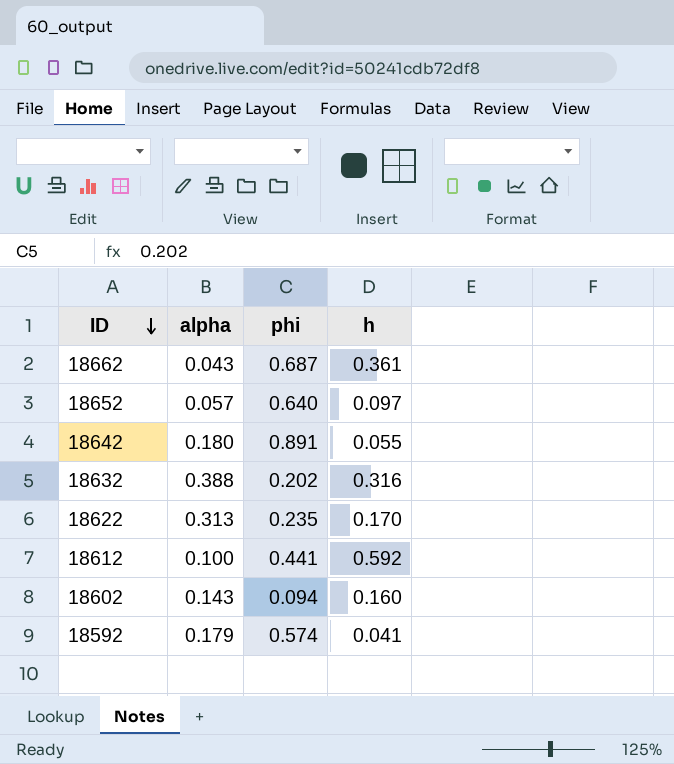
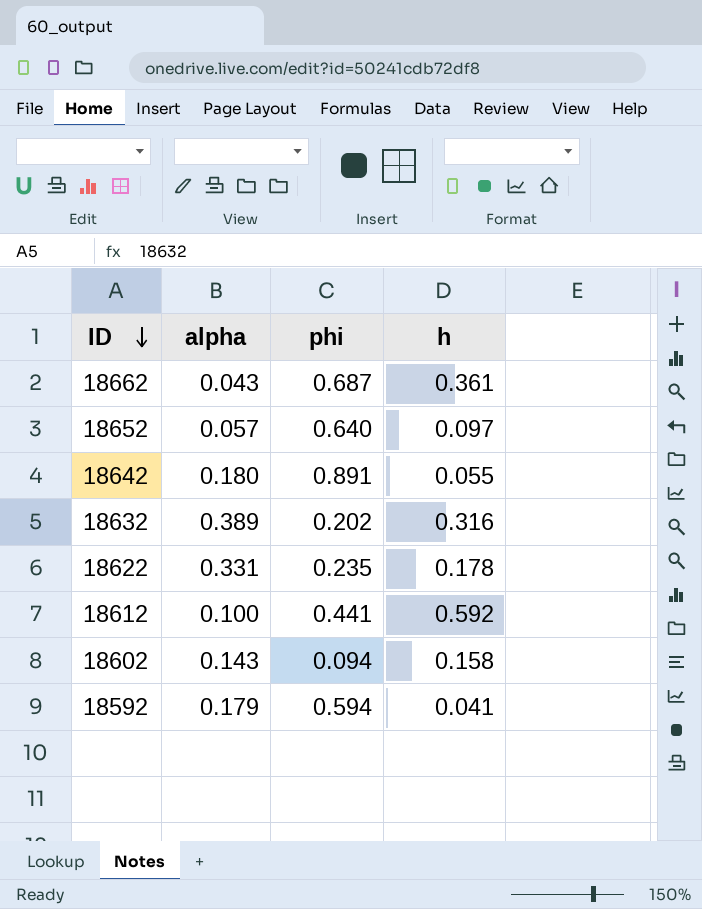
18632 | alpha: 0.388 -> 0.389
18622 | alpha: 0.313 -> 0.331
18622 | h: 0.170 -> 0.178
18602 | h: 0.160 -> 0.158
18592 | phi: 0.574 -> 0.594

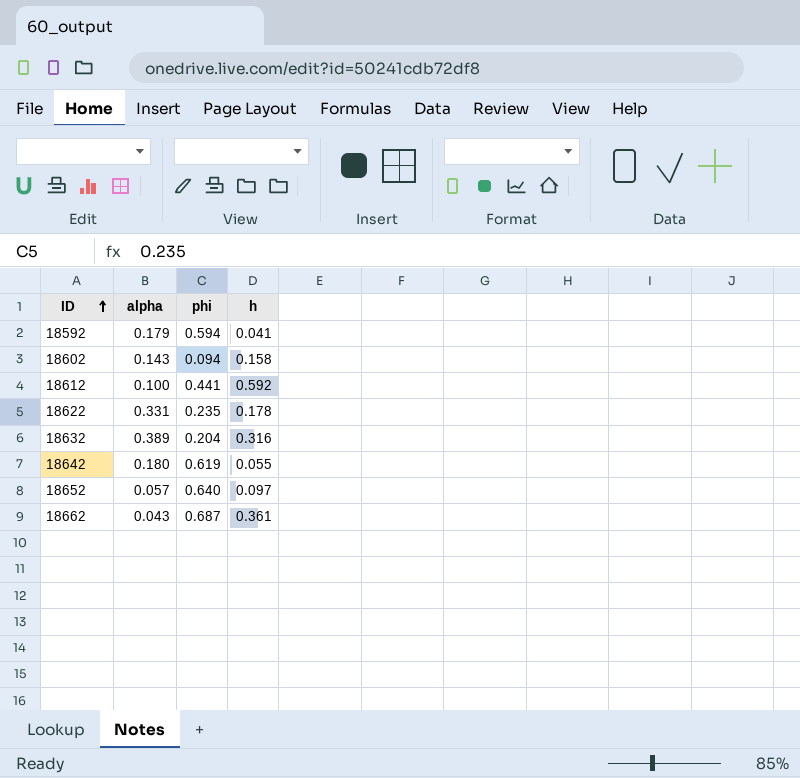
row order: ID descending -> ID ascending
18632 | phi: 0.202 -> 0.204
18642 | phi: 0.891 -> 0.619

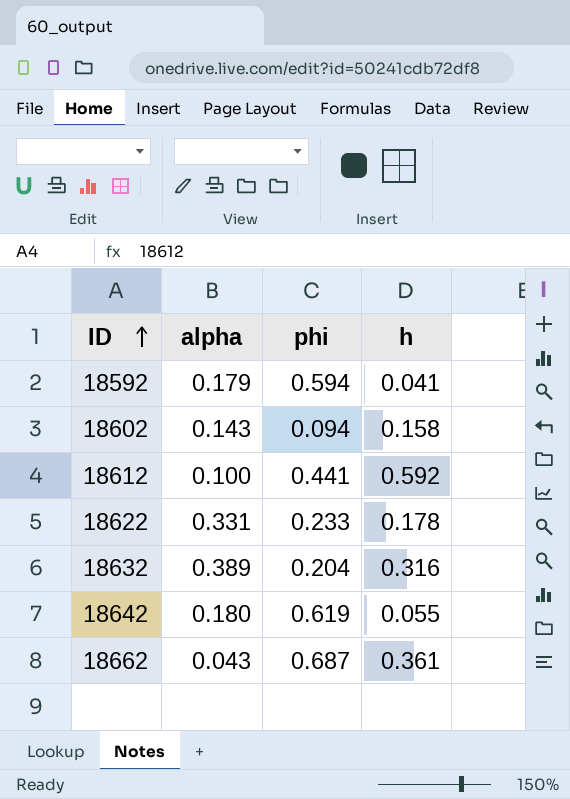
row 18652: 0.057 | 0.640 | 0.097 -> none
18622 | phi: 0.235 -> 0.233

